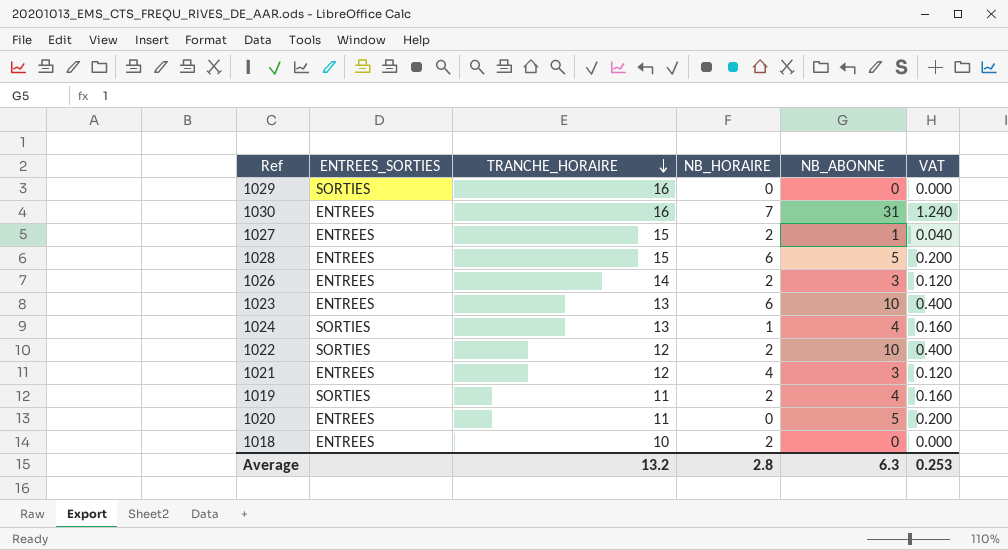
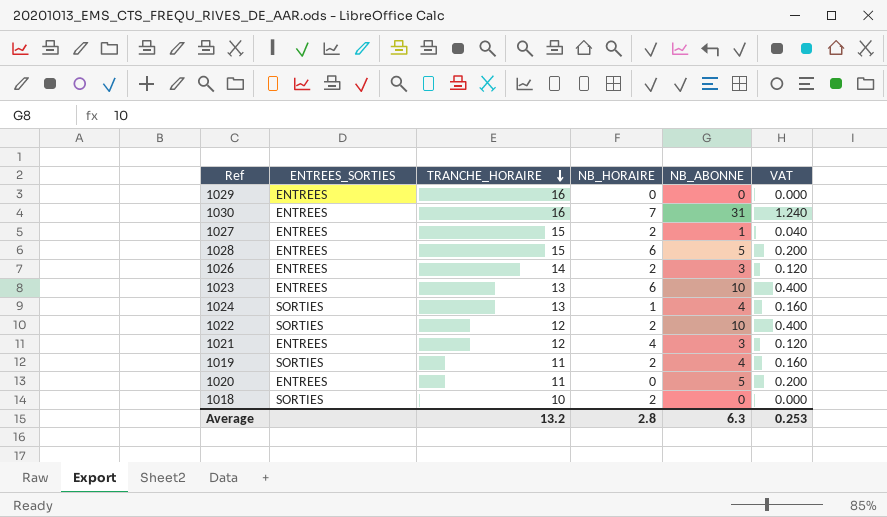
1029 | ENTREES_SORTIES: SORTIES -> ENTREES
1018 | ENTREES_SORTIES: ENTREES -> SORTIES

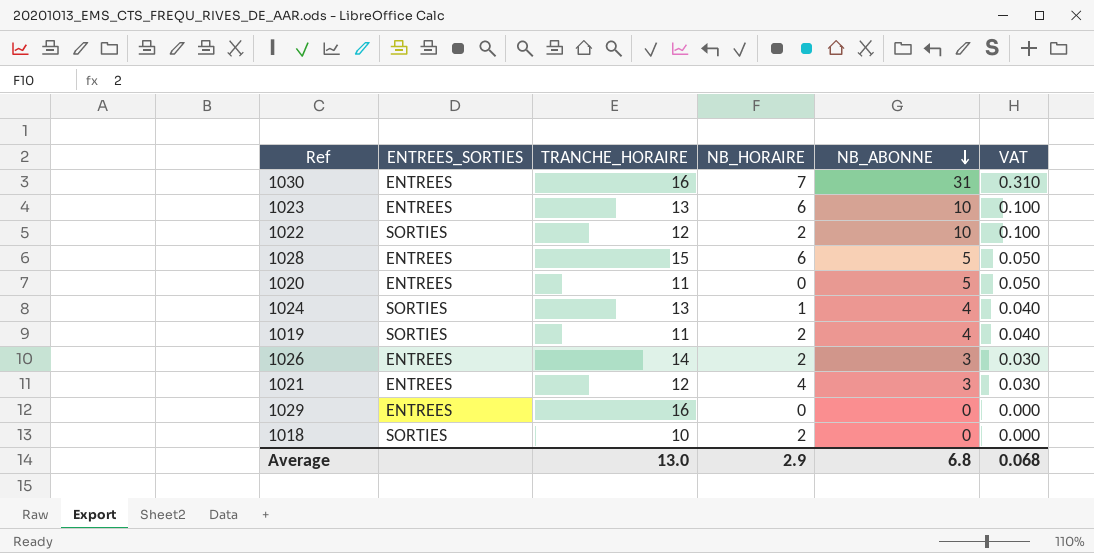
row order: TRANCHE_HORAIRE descending -> NB_ABONNE descending
column VAT | formula: [NB_ABONNE] * 0.04 -> [NB_ABONNE] * 0.01
row 1027: ENTREES | 15 | 2 | 1 | 0.040 -> none
Average | TRANCHE_HORAIRE: 13.2 -> 13.0
Average | NB_HORAIRE: 2.8 -> 2.9
Average | NB_ABONNE: 6.3 -> 6.8
Average | VAT: 0.253 -> 0.068

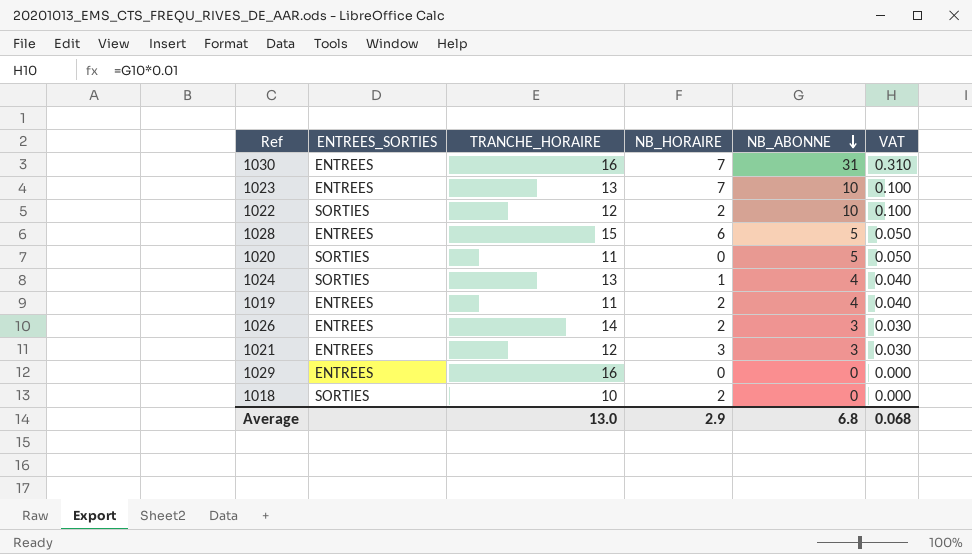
1023 | NB_HORAIRE: 6 -> 7
1020 | ENTREES_SORTIES: ENTREES -> SORTIES
1019 | ENTREES_SORTIES: SORTIES -> ENTREES
1021 | NB_HORAIRE: 4 -> 3

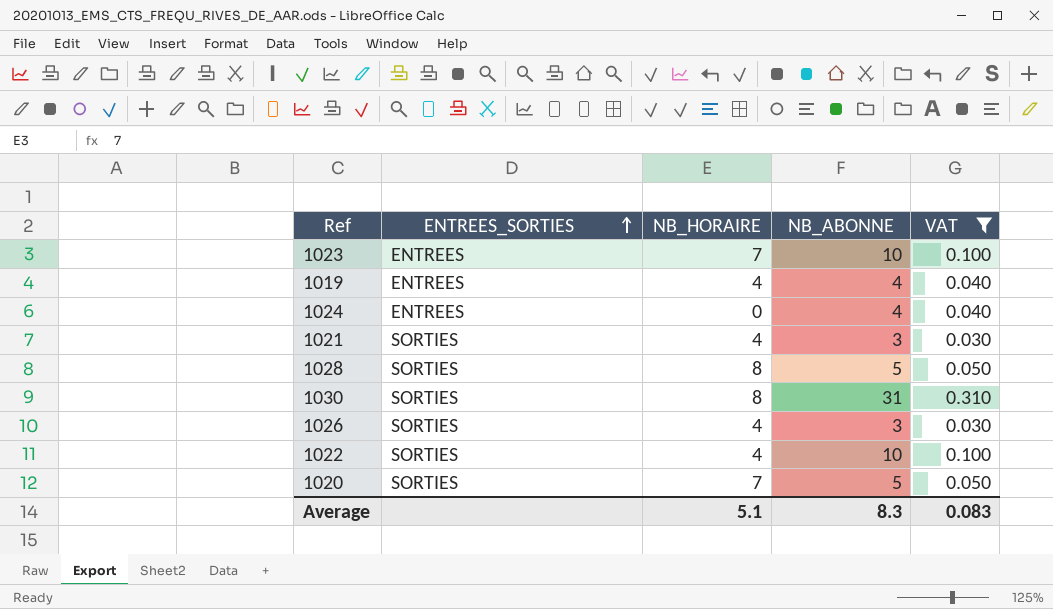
filter: none -> VAT != 0.000
row order: NB_ABONNE descending -> ENTREES_SORTIES ascending
column TRANCHE_HORAIRE | position: 3 -> none
1019 | NB_HORAIRE: 2 -> 4
1024 | ENTREES_SORTIES: SORTIES -> ENTREES
1024 | NB_HORAIRE: 1 -> 0
1021 | ENTREES_SORTIES: ENTREES -> SORTIES
1021 | NB_HORAIRE: 3 -> 4
1028 | ENTREES_SORTIES: ENTREES -> SORTIES
1028 | NB_HORAIRE: 6 -> 8
1030 | ENTREES_SORTIES: ENTREES -> SORTIES
1030 | NB_HORAIRE: 7 -> 8
1026 | ENTREES_SORTIES: ENTREES -> SORTIES
1026 | NB_HORAIRE: 2 -> 4
1022 | NB_HORAIRE: 2 -> 4
1020 | NB_HORAIRE: 0 -> 7
Average | NB_HORAIRE: 2.9 -> 5.1
Average | NB_ABONNE: 6.8 -> 8.3
Average | VAT: 0.068 -> 0.083

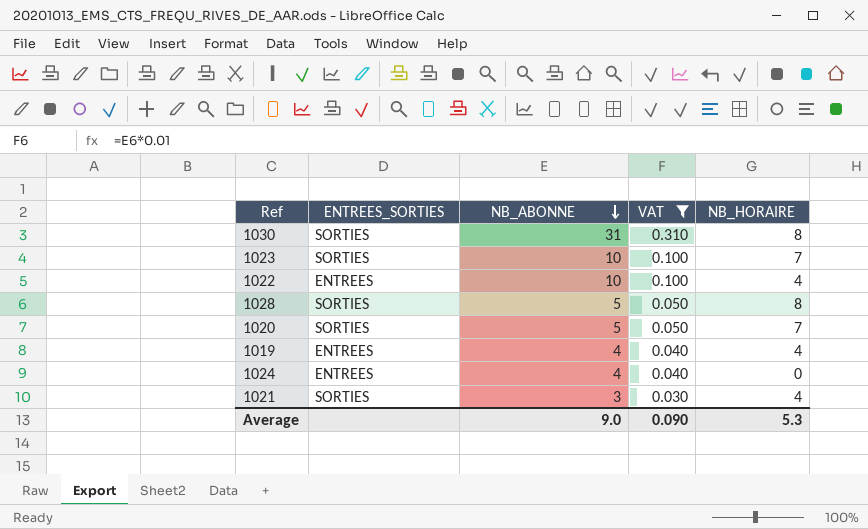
row order: ENTREES_SORTIES ascending -> NB_ABONNE descending
column NB_HORAIRE | position: 3 -> 5
row 1026: SORTIES | 4 | 3 | 0.030 -> none
1023 | ENTREES_SORTIES: ENTREES -> SORTIES
1022 | ENTREES_SORTIES: SORTIES -> ENTREES
Average | NB_ABONNE: 8.3 -> 9.0
Average | VAT: 0.083 -> 0.090
Average | NB_HORAIRE: 5.1 -> 5.3

